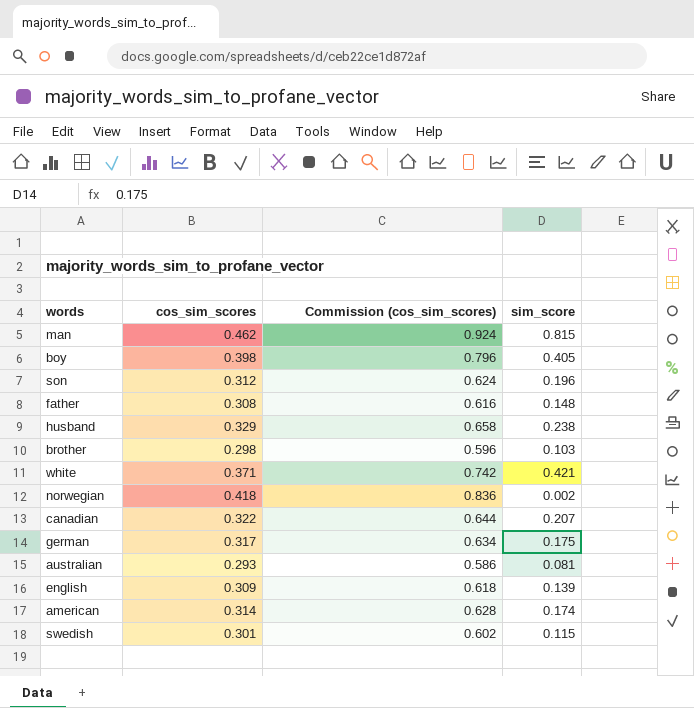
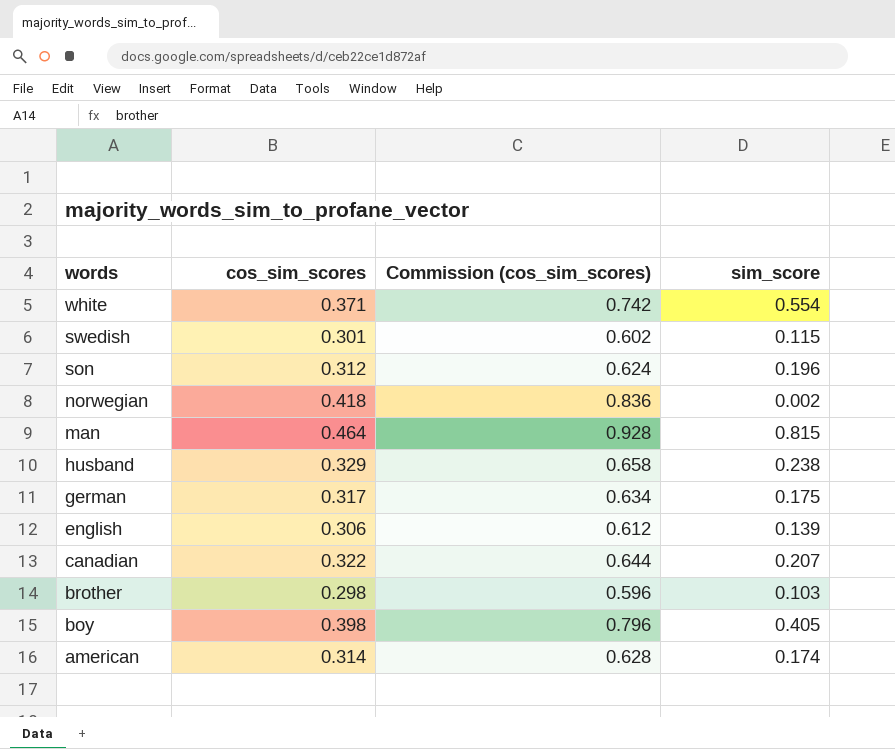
row order: none -> words descending
row father: 0.308 | 0.616 | 0.148 -> none
row australian: 0.293 | 0.586 | 0.081 -> none
white | sim_score: 0.421 -> 0.554
man | cos_sim_scores: 0.462 -> 0.464
man | Commission (cos_sim_scores): 0.924 -> 0.928
english | cos_sim_scores: 0.309 -> 0.306
english | Commission (cos_sim_scores): 0.618 -> 0.612

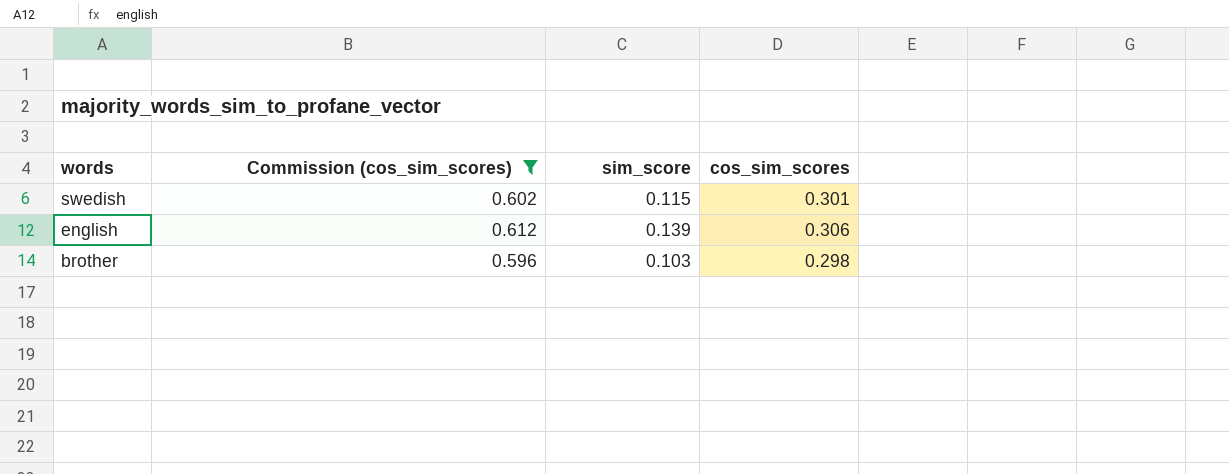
filter: none -> Commission (cos_sim_scores) <= 0.612
column cos_sim_scores | position: 2 -> 4

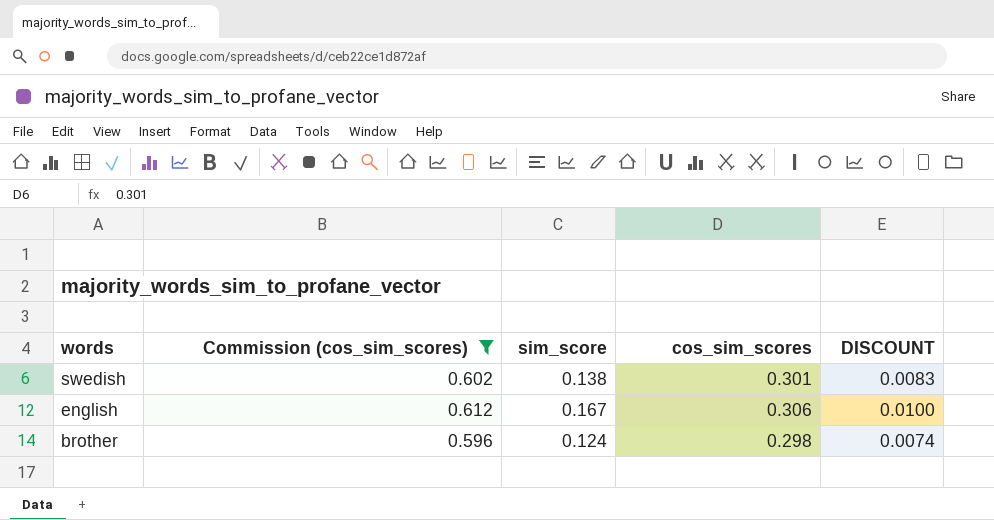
column DISCOUNT | formula: none -> [sim_score] * 0.06
swedish | sim_score: 0.115 -> 0.138
english | sim_score: 0.139 -> 0.167
brother | sim_score: 0.103 -> 0.124

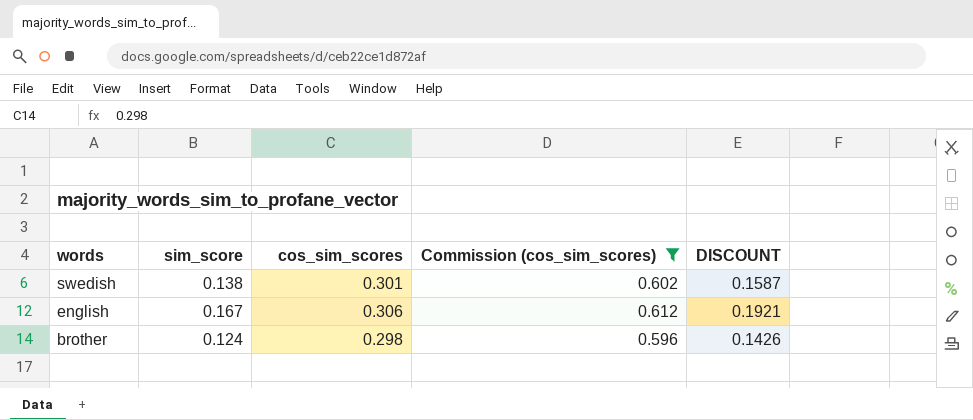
column Commission (cos_sim_scores) | position: 2 -> 4
column DISCOUNT | formula: [sim_score] * 0.06 -> [sim_score] * 1.15

